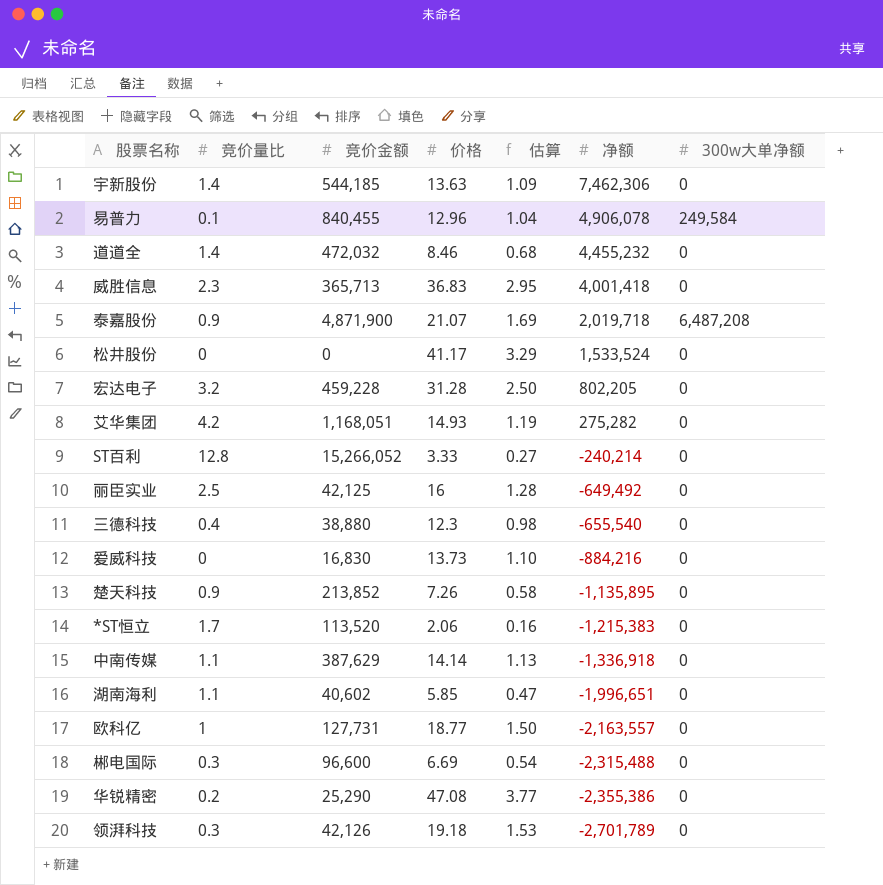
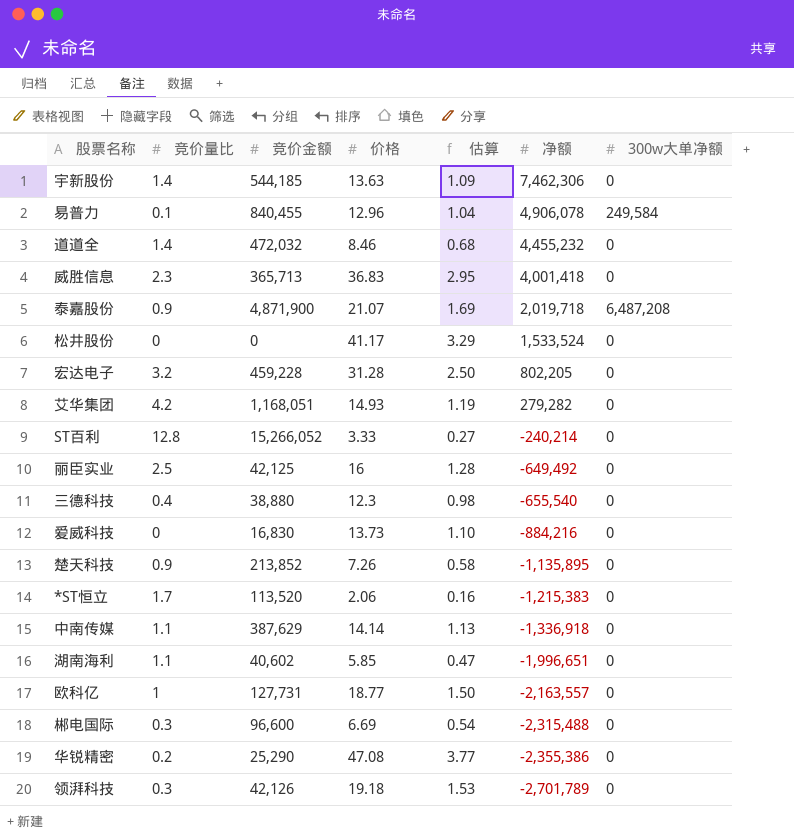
艾华集团 | 净额: 275,282 -> 279,282

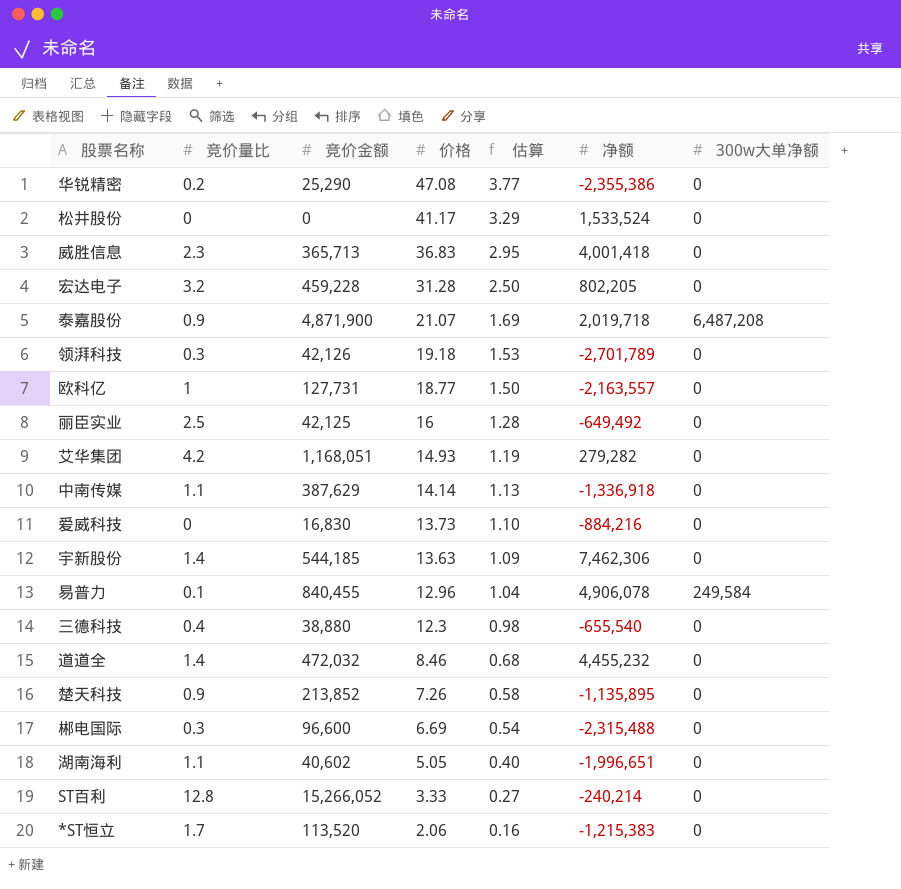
row order: 净额 descending -> 价格 descending
湖南海利 | 价格: 5.85 -> 5.05
湖南海利 | 估算: 0.47 -> 0.40

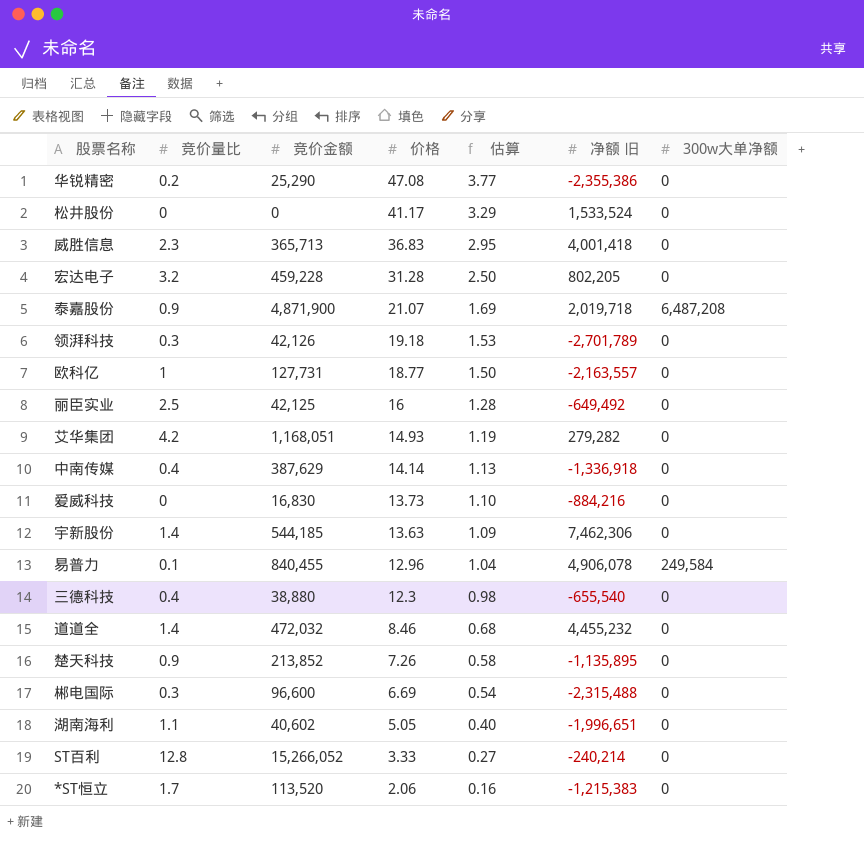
column name: 净额 -> 净额 旧
中南传媒 | 竞价量比: 1.1 -> 0.4

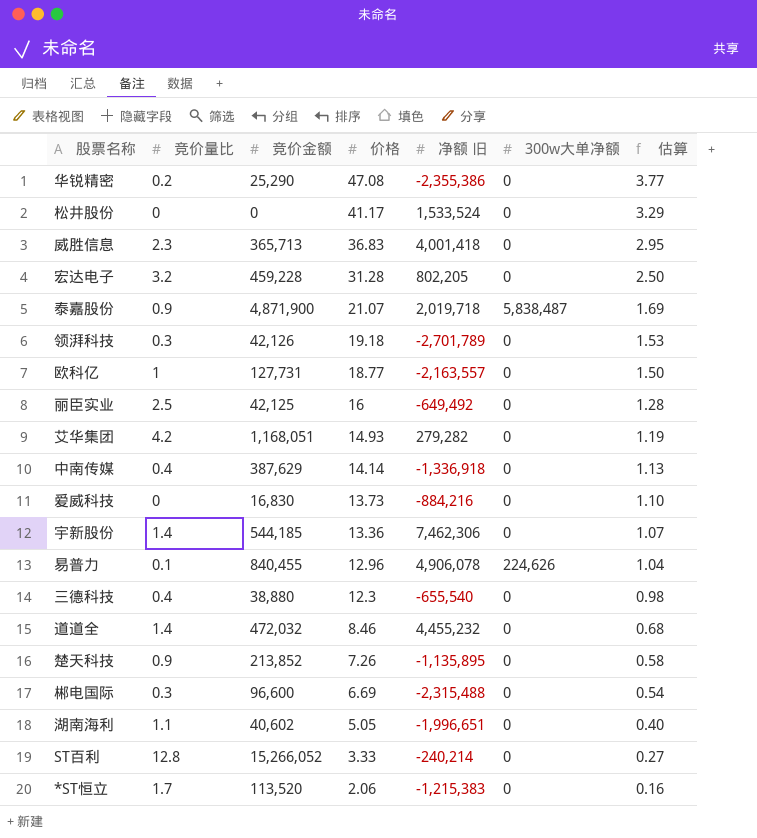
column 估算 | position: 5 -> 7
泰嘉股份 | 300w大单净额: 6,487,208 -> 5,838,487
宇新股份 | 价格: 13.63 -> 13.36
宇新股份 | 估算: 1.09 -> 1.07
易普力 | 300w大单净额: 249,584 -> 224,626

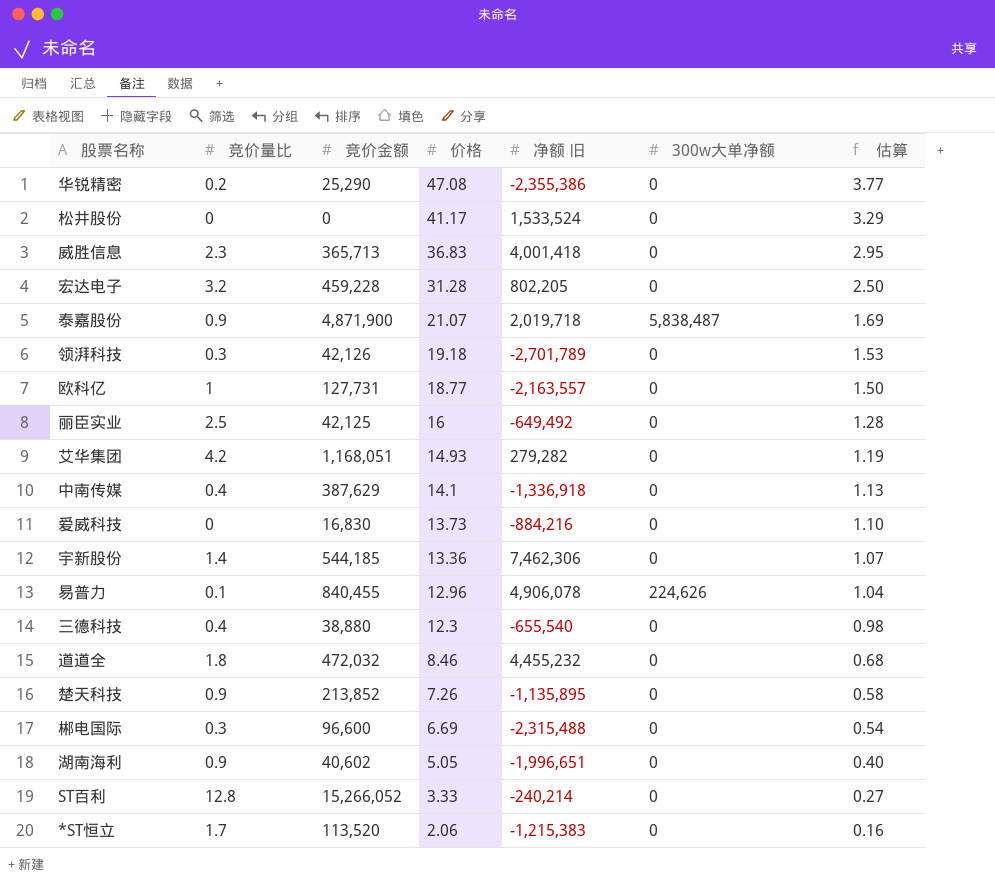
中南传媒 | 价格: 14.14 -> 14.1
道道全 | 竞价量比: 1.4 -> 1.8
湖南海利 | 竞价量比: 1.1 -> 0.9

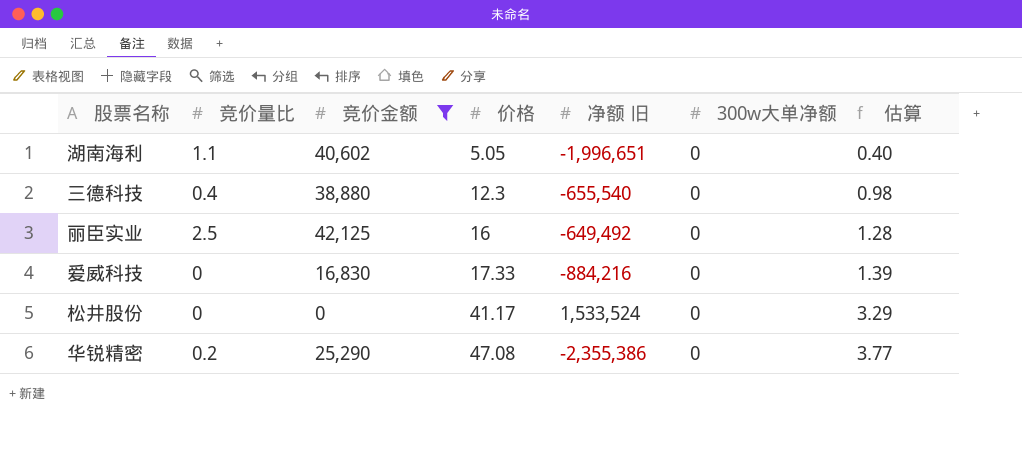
filter: none -> 竞价金额 <= 42,125
row order: 价格 descending -> 价格 ascending
湖南海利 | 竞价量比: 0.9 -> 1.1
爱威科技 | 价格: 13.73 -> 17.33
爱威科技 | 估算: 1.10 -> 1.39

